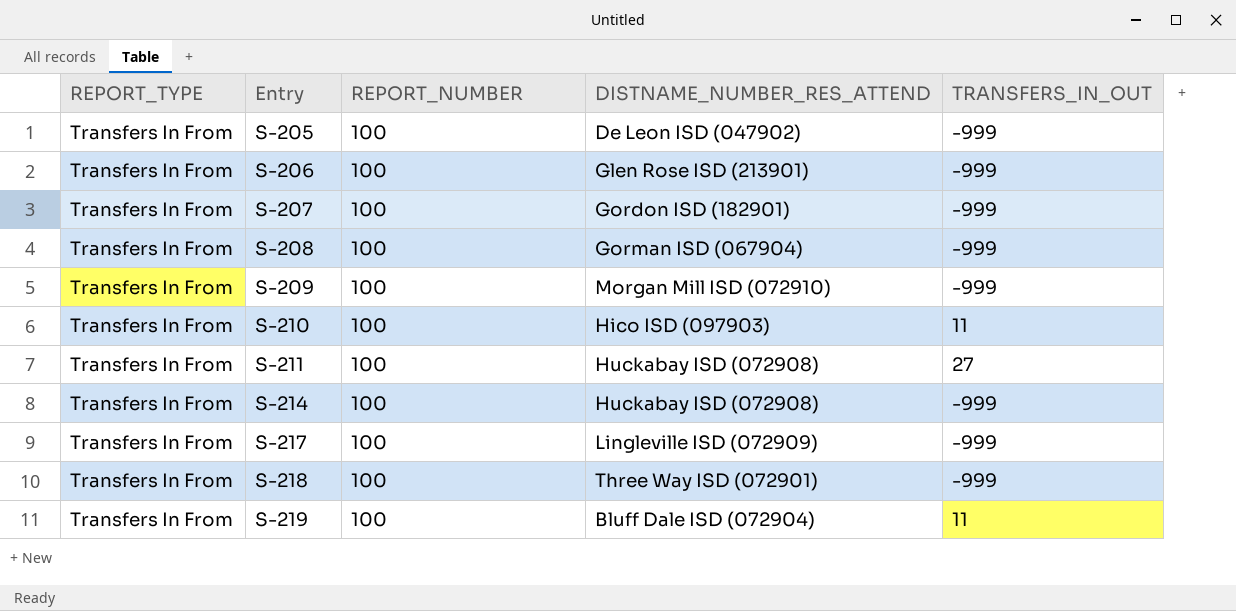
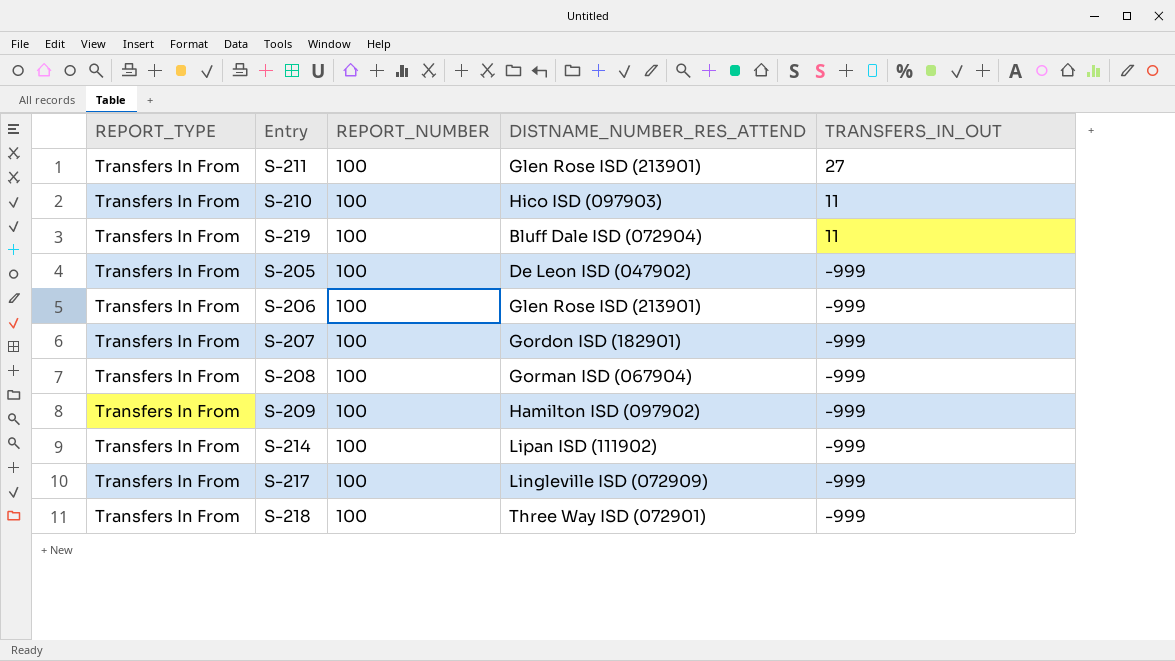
row order: Entry ascending -> TRANSFERS_IN_OUT descending
S-211 | DISTNAME_NUMBER_RES_ATTEND: Huckabay ISD (072908) -> Glen Rose ISD (213901)
S-209 | DISTNAME_NUMBER_RES_ATTEND: Morgan Mill ISD (072910) -> Hamilton ISD (097902)
S-214 | DISTNAME_NUMBER_RES_ATTEND: Huckabay ISD (072908) -> Lipan ISD (111902)

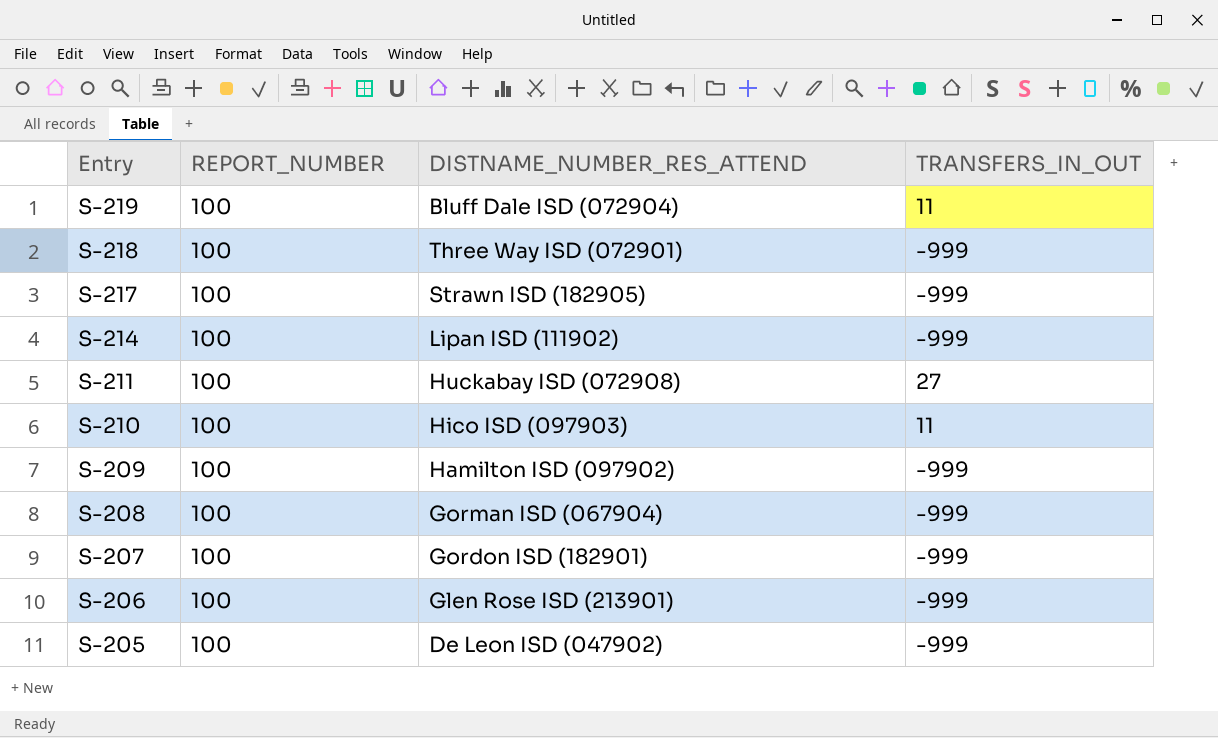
row order: TRANSFERS_IN_OUT descending -> Entry descending
column REPORT_TYPE | position: 1 -> none
S-217 | DISTNAME_NUMBER_RES_ATTEND: Lingleville ISD (072909) -> Strawn ISD (182905)
S-211 | DISTNAME_NUMBER_RES_ATTEND: Glen Rose ISD (213901) -> Huckabay ISD (072908)

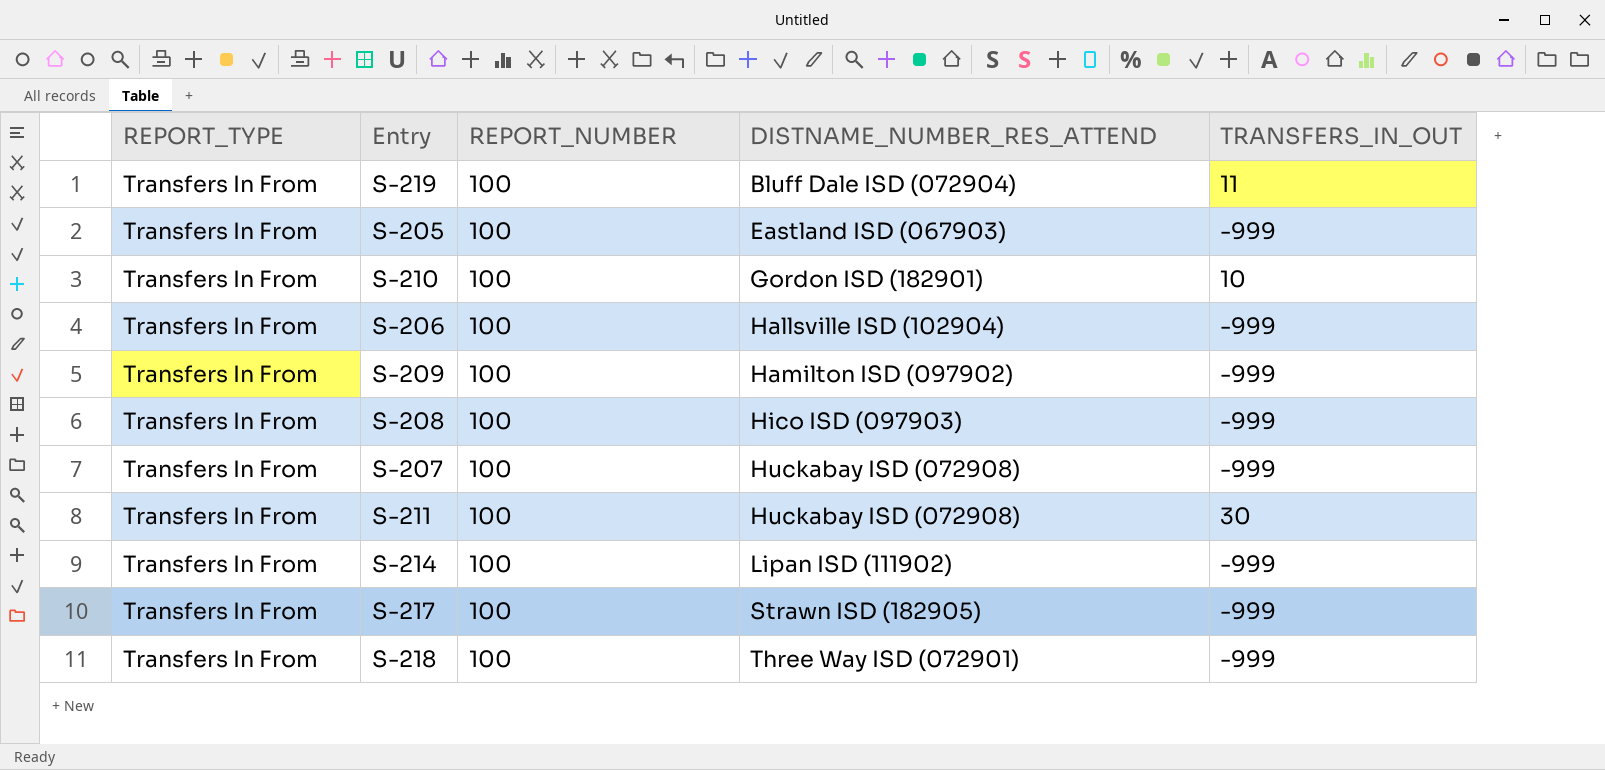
row order: Entry descending -> DISTNAME_NUMBER_RES_ATTEND ascending
column REPORT_TYPE | position: none -> 1
S-205 | DISTNAME_NUMBER_RES_ATTEND: De Leon ISD (047902) -> Eastland ISD (067903)
S-210 | DISTNAME_NUMBER_RES_ATTEND: Hico ISD (097903) -> Gordon ISD (182901)
S-210 | TRANSFERS_IN_OUT: 11 -> 10
S-206 | DISTNAME_NUMBER_RES_ATTEND: Glen Rose ISD (213901) -> Hallsville ISD (102904)
S-208 | DISTNAME_NUMBER_RES_ATTEND: Gorman ISD (067904) -> Hico ISD (097903)
S-207 | DISTNAME_NUMBER_RES_ATTEND: Gordon ISD (182901) -> Huckabay ISD (072908)
S-211 | TRANSFERS_IN_OUT: 27 -> 30

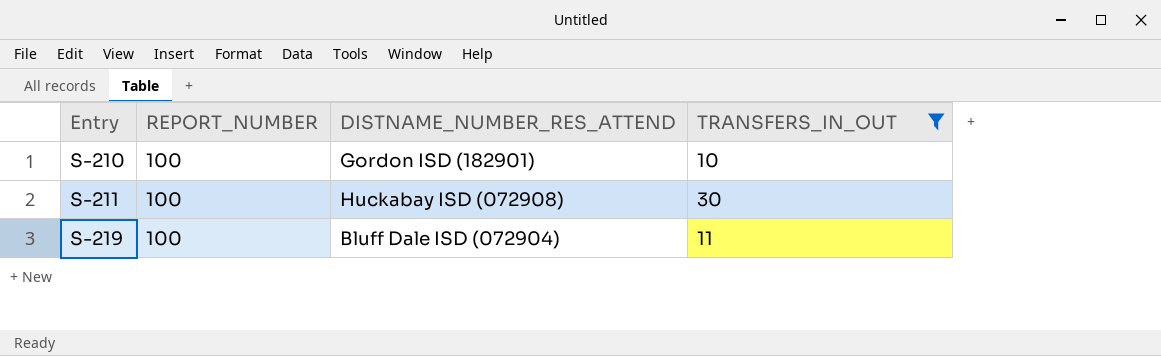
filter: none -> TRANSFERS_IN_OUT != -999
row order: DISTNAME_NUMBER_RES_ATTEND ascending -> Entry ascending
column REPORT_TYPE | position: 1 -> none

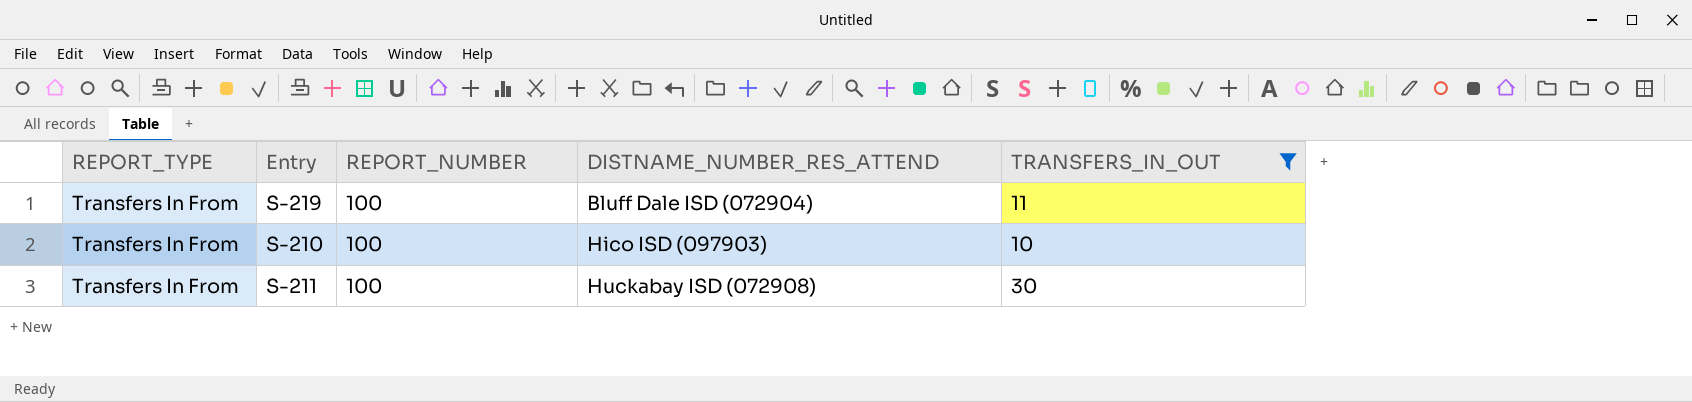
row order: Entry ascending -> DISTNAME_NUMBER_RES_ATTEND ascending
column REPORT_TYPE | position: none -> 1
S-210 | DISTNAME_NUMBER_RES_ATTEND: Gordon ISD (182901) -> Hico ISD (097903)

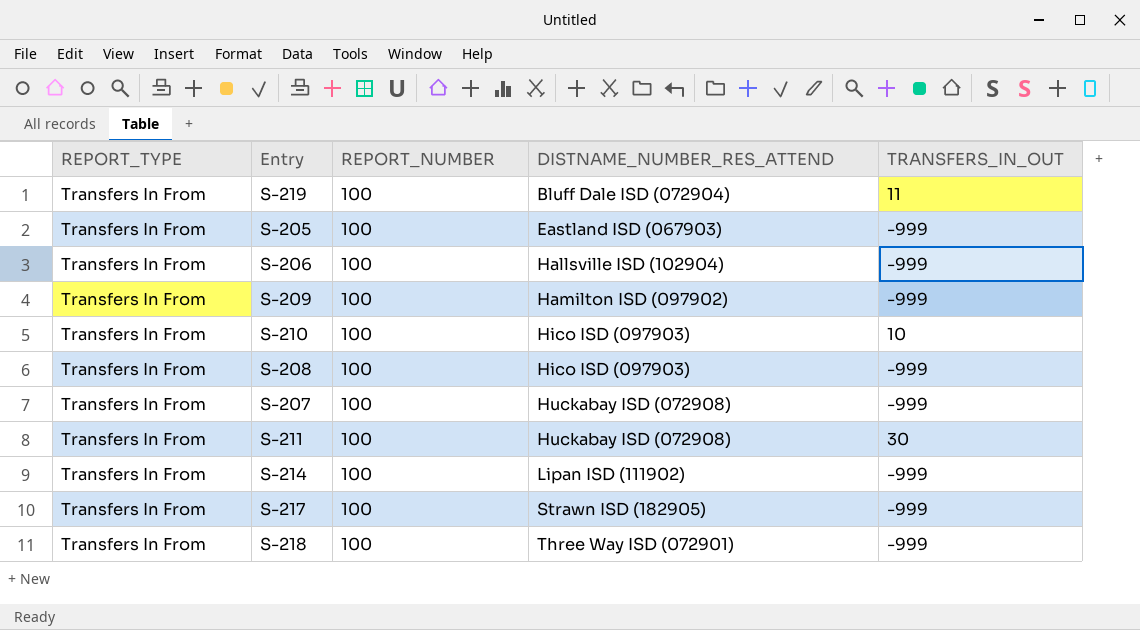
filter: TRANSFERS_IN_OUT != -999 -> none

